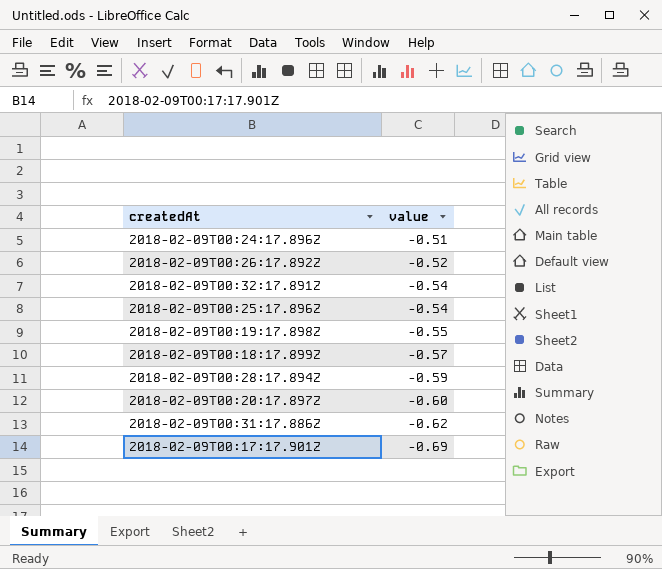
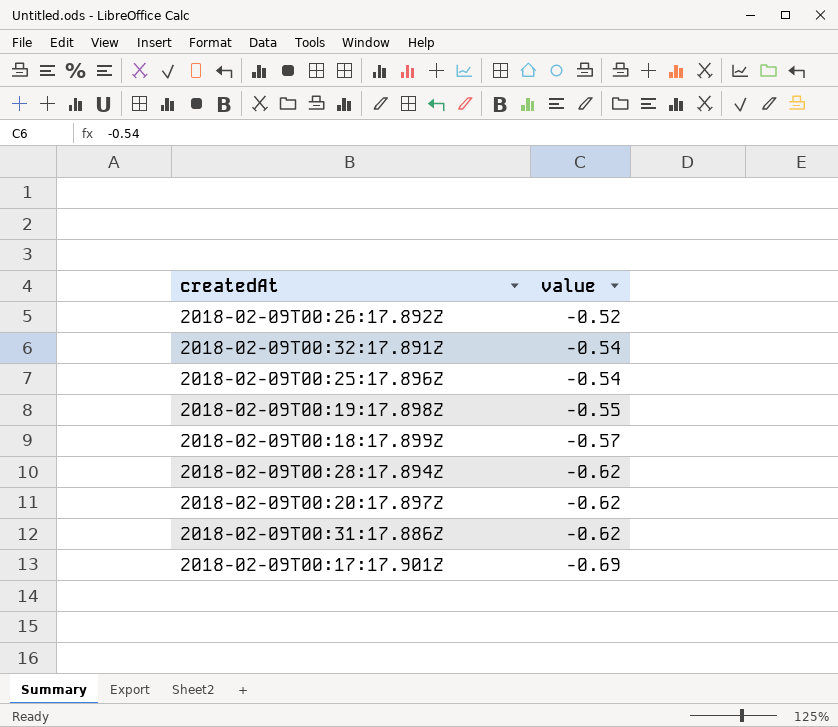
row 2018-02-09T00:24:17.896Z: -0.51 -> none
2018-02-09T00:28:17.894Z | value: -0.59 -> -0.62
2018-02-09T00:20:17.897Z | value: -0.60 -> -0.62

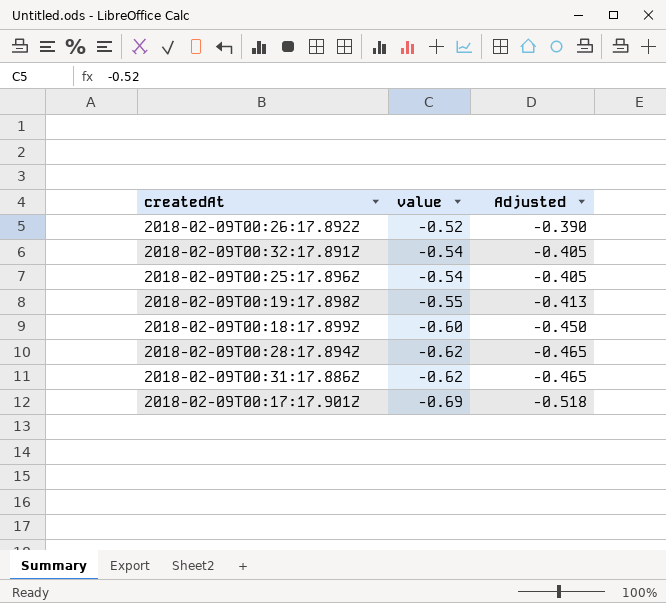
column Adjusted | formula: none -> [value] * 0.75
row 2018-02-09T00:20:17.897Z: -0.62 -> none
2018-02-09T00:18:17.899Z | value: -0.57 -> -0.60

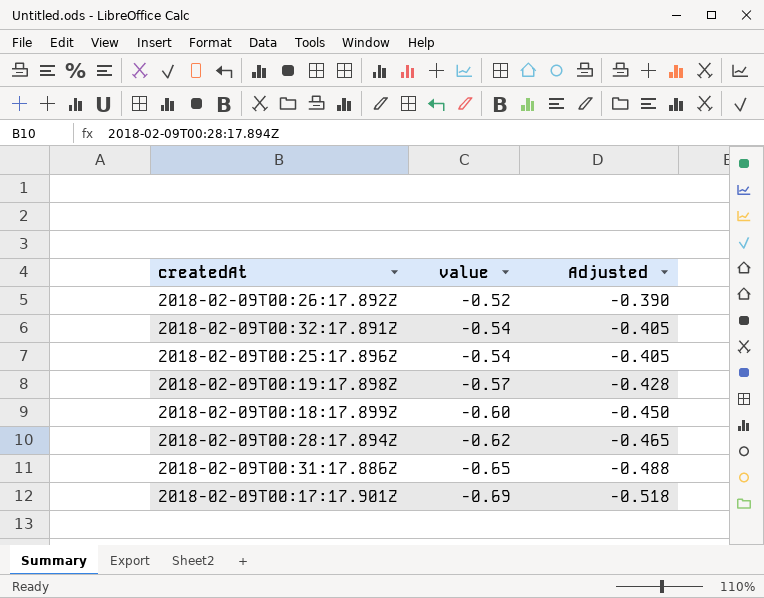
2018-02-09T00:19:17.898Z | value: -0.55 -> -0.57
2018-02-09T00:19:17.898Z | Adjusted: -0.413 -> -0.428
2018-02-09T00:31:17.886Z | value: -0.62 -> -0.65
2018-02-09T00:31:17.886Z | Adjusted: -0.465 -> -0.488

